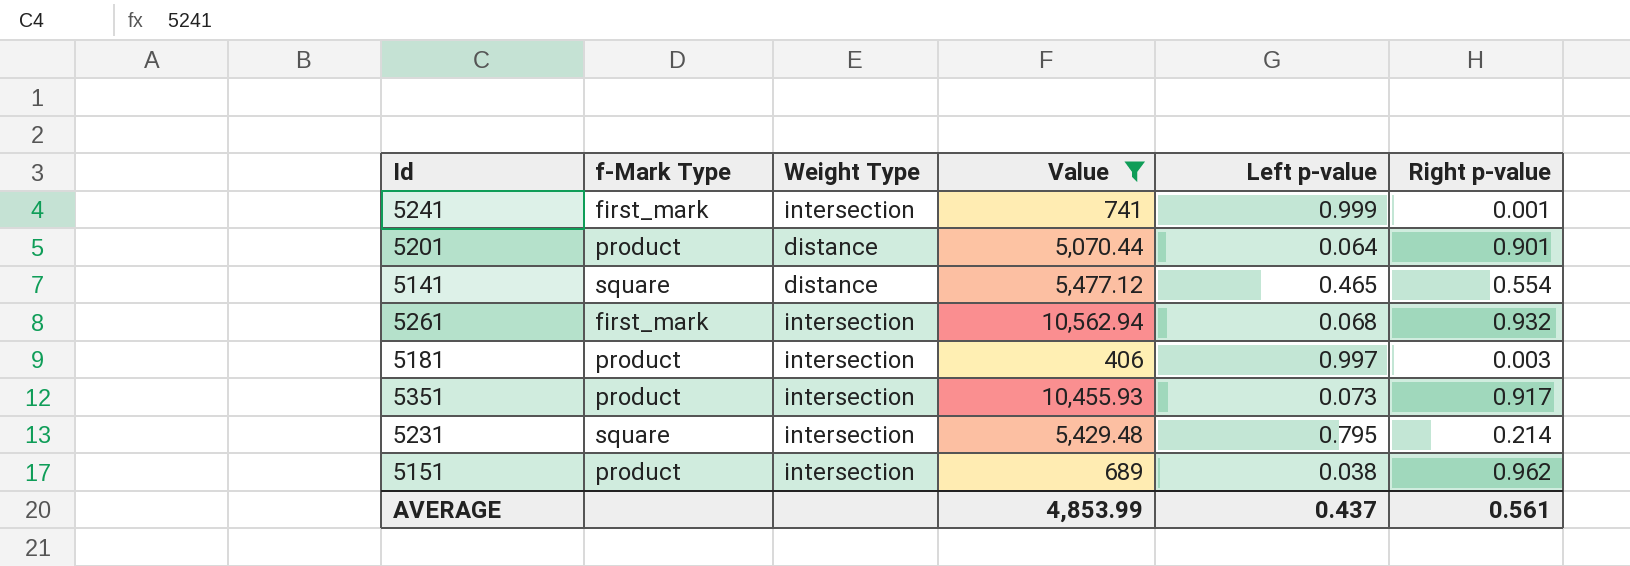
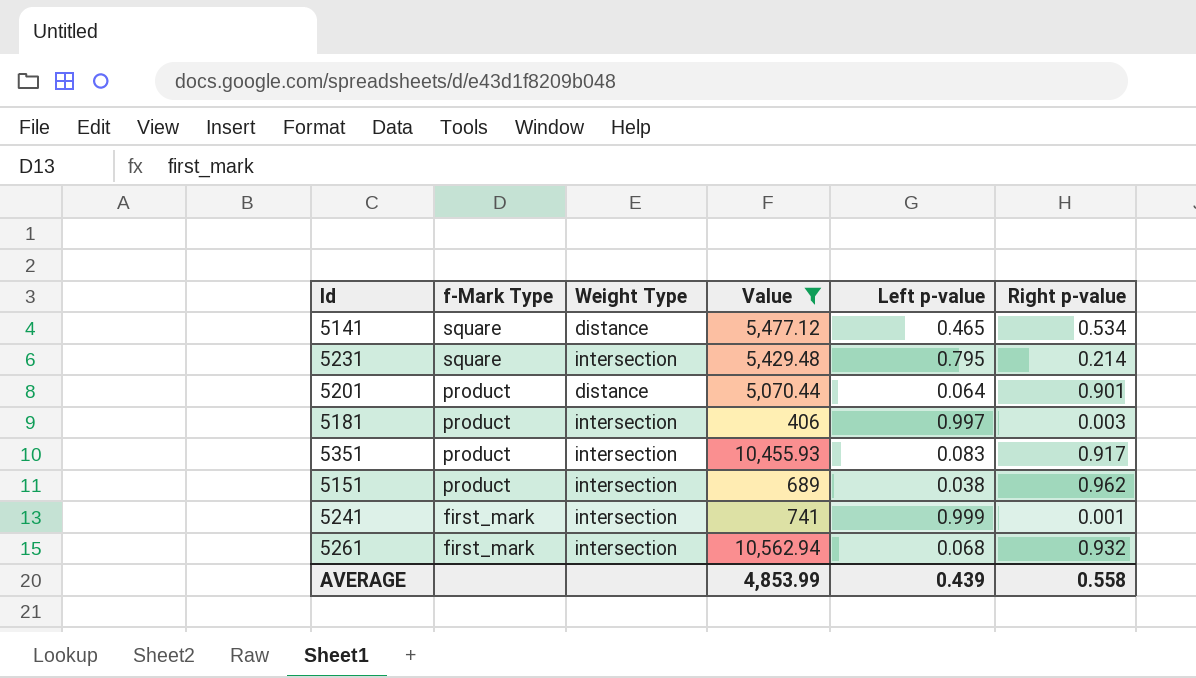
row order: none -> f-Mark Type descending
5141 | Right p-value: 0.554 -> 0.534
5351 | Left p-value: 0.073 -> 0.083
AVERAGE | Left p-value: 0.437 -> 0.439
AVERAGE | Right p-value: 0.561 -> 0.558

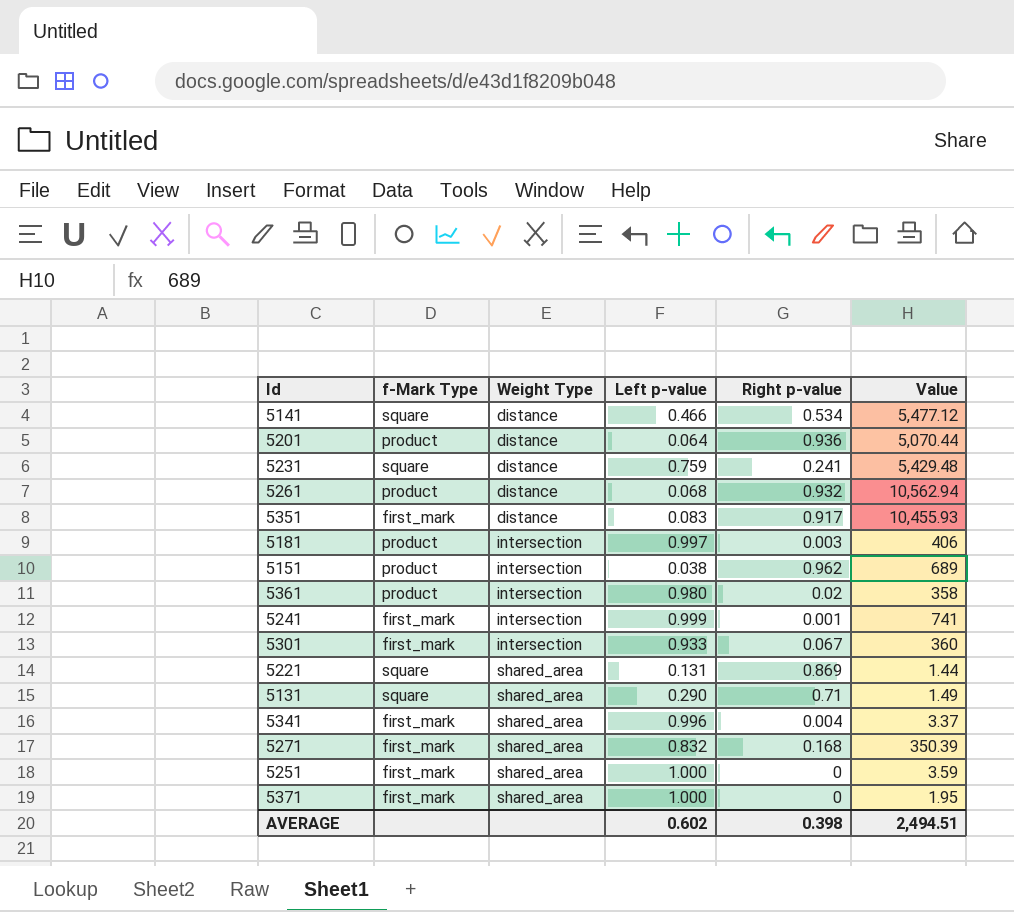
filter: Value >= 406 -> none
row order: f-Mark Type descending -> Weight Type ascending
column Value | position: 4 -> 6
5141 | Left p-value: 0.465 -> 0.466
5201 | Right p-value: 0.901 -> 0.936
5231 | Weight Type: intersection -> distance
5231 | Left p-value: 0.795 -> 0.759
5231 | Right p-value: 0.214 -> 0.241
5261 | f-Mark Type: first_mark -> product
5261 | Weight Type: intersection -> distance
5351 | f-Mark Type: product -> first_mark
5351 | Weight Type: intersection -> distance
AVERAGE | Left p-value: 0.439 -> 0.602
AVERAGE | Right p-value: 0.558 -> 0.398
AVERAGE | Value: 4,853.99 -> 2,494.51

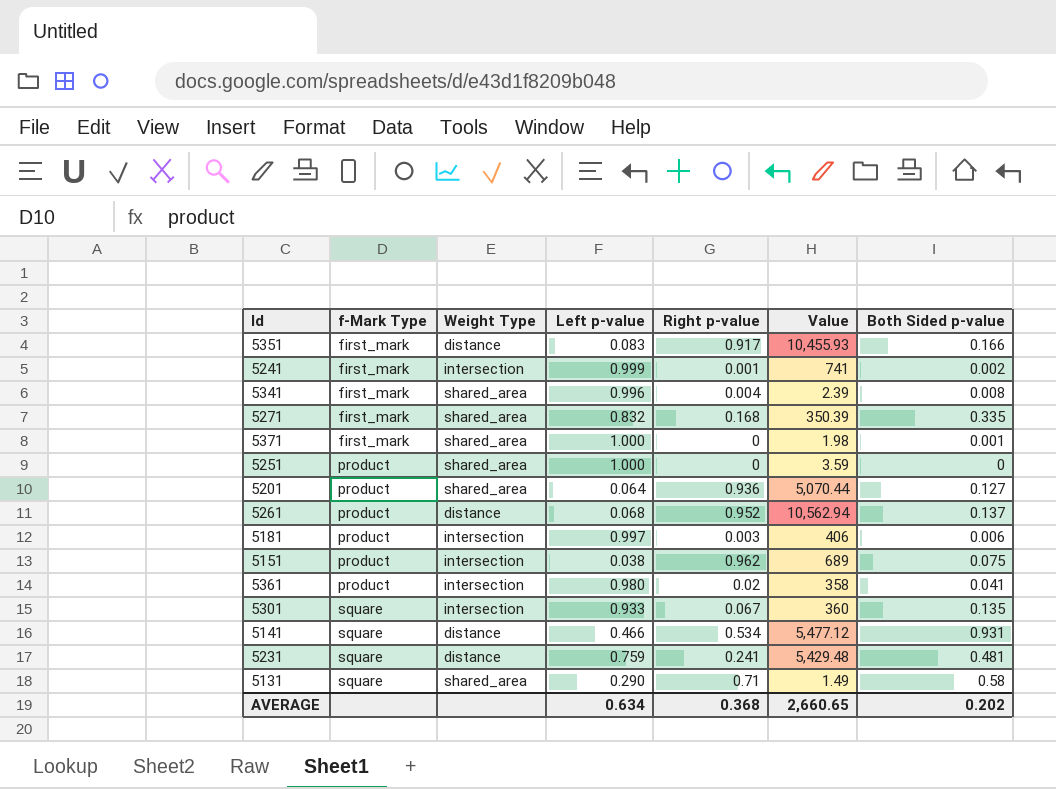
row order: Weight Type ascending -> f-Mark Type ascending
column Both Sided p-value | position: none -> 7
row 5221: square | shared_area | 0.131 | 0.869 | 1.44 -> none
5341 | Value: 3.37 -> 2.39
5371 | Value: 1.95 -> 1.98
5251 | f-Mark Type: first_mark -> product
5201 | Weight Type: distance -> shared_area
5261 | Right p-value: 0.932 -> 0.952
5301 | f-Mark Type: first_mark -> square
AVERAGE | Left p-value: 0.602 -> 0.634
AVERAGE | Right p-value: 0.398 -> 0.368
AVERAGE | Value: 2,494.51 -> 2,660.65

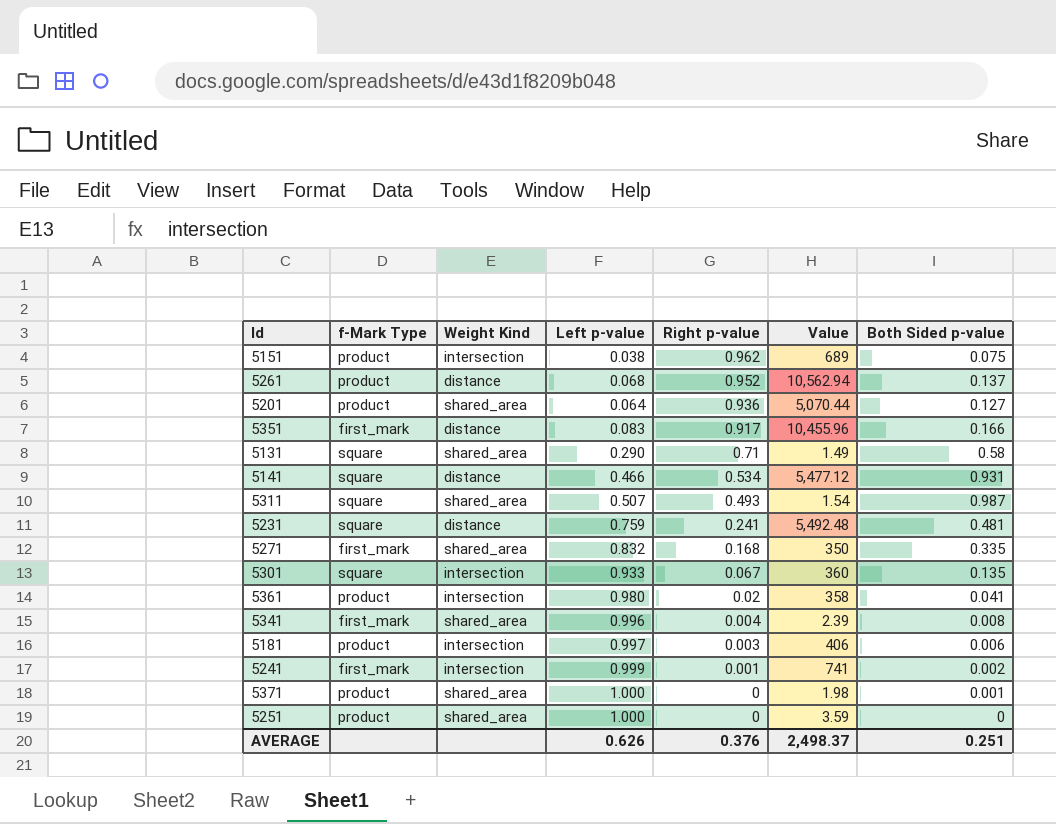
row order: f-Mark Type ascending -> Right p-value descending
column name: Weight Type -> Weight Kind
5351 | Value: 10,455.93 -> 10,455.96
row 5311: none -> square | shared_area | 0.507 | 0.493 | 1.54 | 0.987
5231 | Value: 5,429.48 -> 5,492.48
5271 | Value: 350.39 -> 350
5371 | f-Mark Type: first_mark -> product
AVERAGE | Left p-value: 0.634 -> 0.626
AVERAGE | Right p-value: 0.368 -> 0.376
AVERAGE | Value: 2,660.65 -> 2,498.37
AVERAGE | Both Sided p-value: 0.202 -> 0.251

